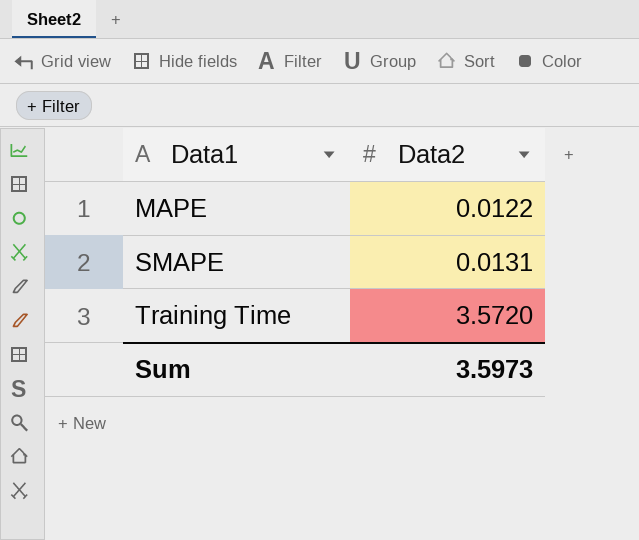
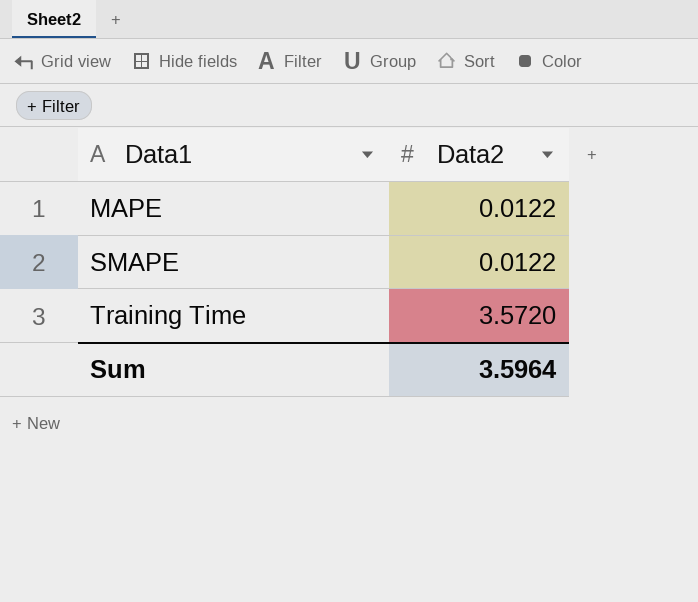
SMAPE | Data2: 0.0131 -> 0.0122
Sum | Data2: 3.5973 -> 3.5964

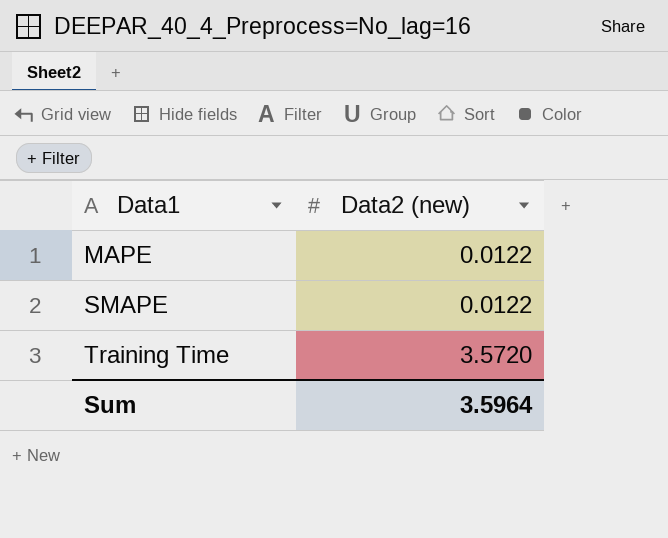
column name: Data2 -> Data2 (new)

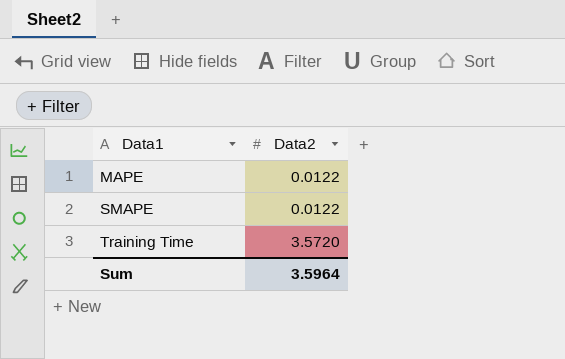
column name: Data2 (new) -> Data2

